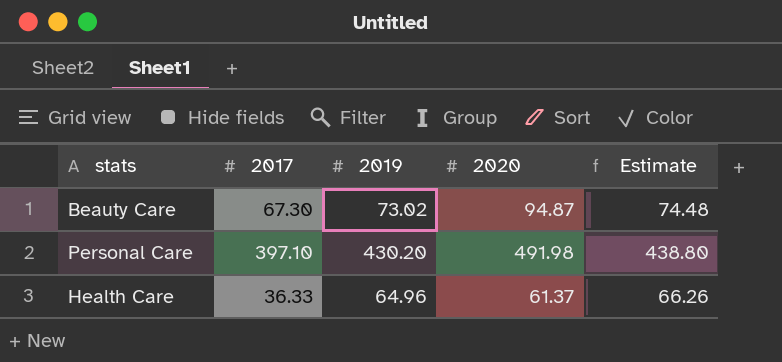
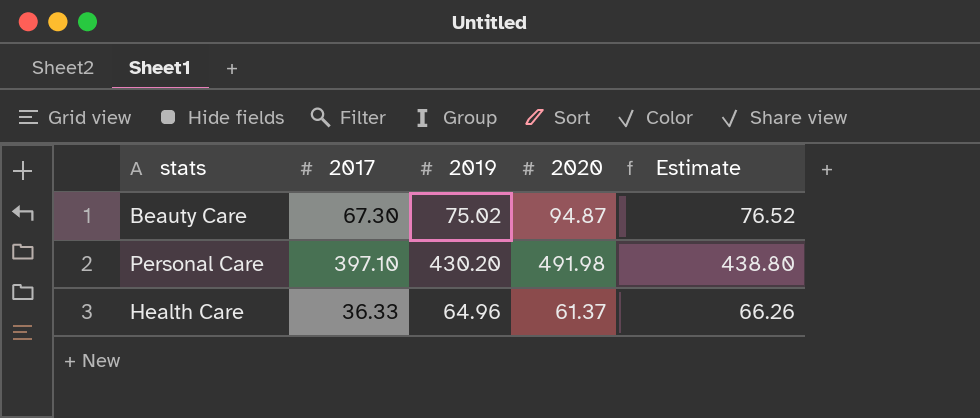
Beauty Care | 2019: 73.02 -> 75.02
Beauty Care | Estimate: 74.48 -> 76.52

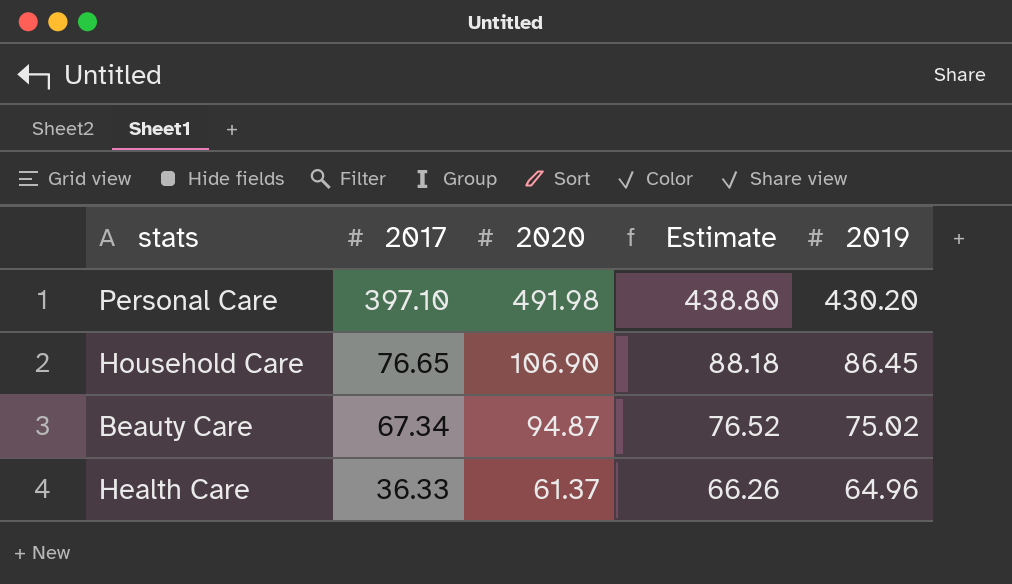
row order: none -> 2017 descending
column 2019 | position: 3 -> 5
row Household Care: none -> 76.65 | 106.90 | 88.18 | 86.45
Beauty Care | 2017: 67.30 -> 67.34

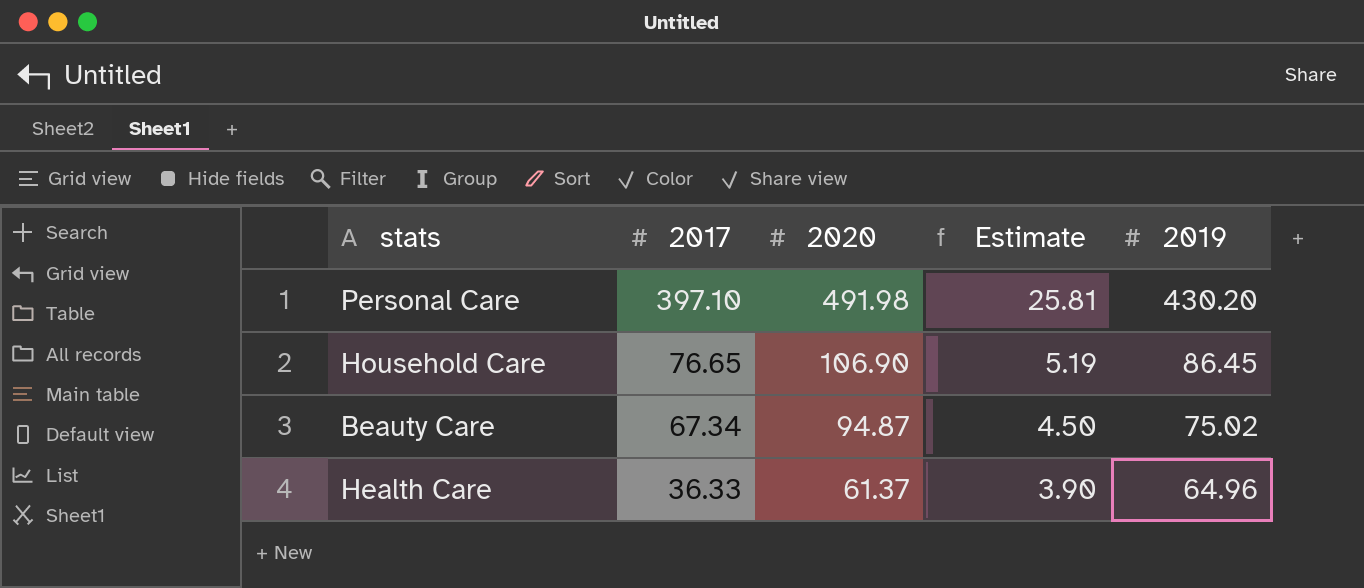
column Estimate | formula: [2019] * 1.02 -> [2019] * 0.06

